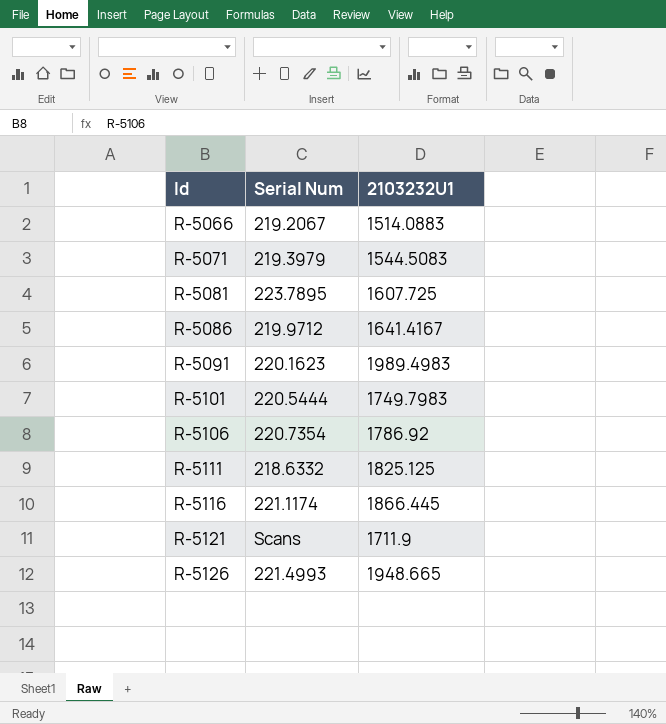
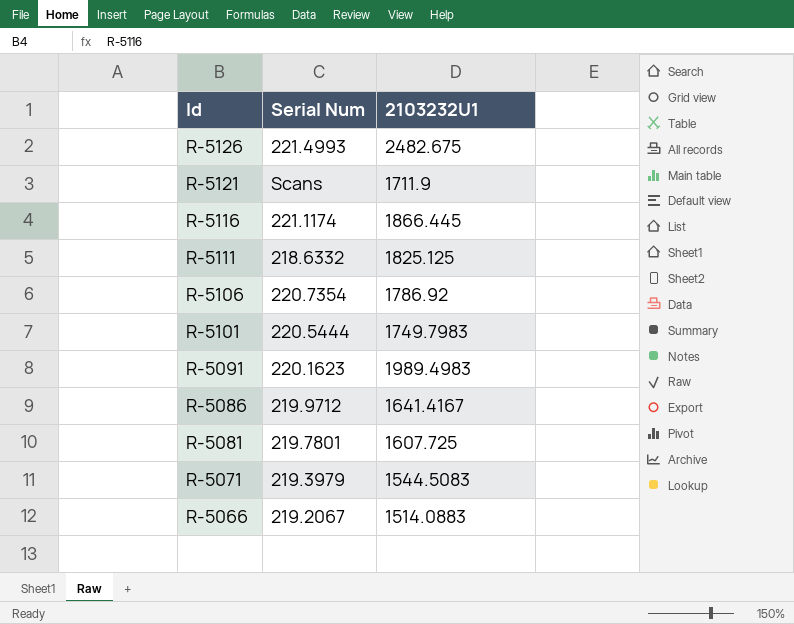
row order: Id ascending -> Id descending
R-5126 | 2103232U1: 1948.665 -> 2482.675
R-5081 | Serial Num: 223.7895 -> 219.7801

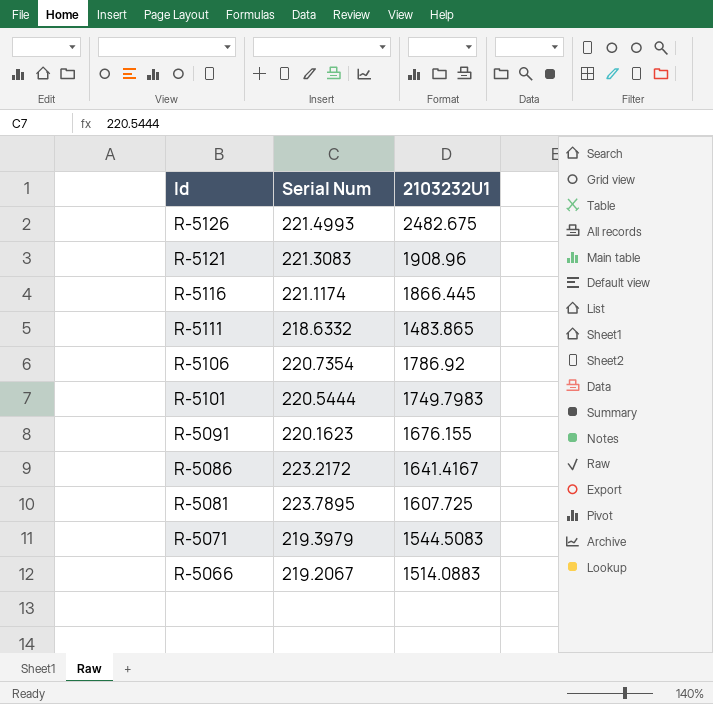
R-5121 | Serial Num: Scans -> 221.3083
R-5121 | 2103232U1: 1711.9 -> 1908.96
R-5111 | 2103232U1: 1825.125 -> 1483.865
R-5091 | 2103232U1: 1989.4983 -> 1676.155
R-5086 | Serial Num: 219.9712 -> 223.2172
R-5081 | Serial Num: 219.7801 -> 223.7895

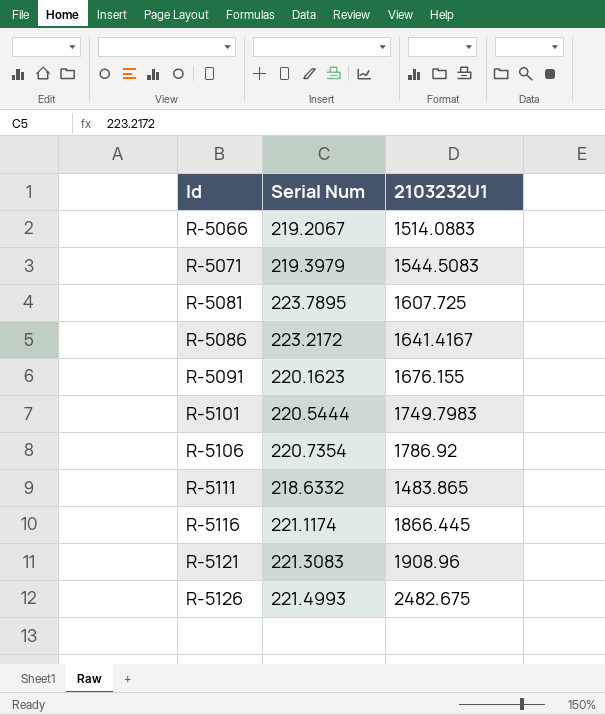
row order: Id descending -> Id ascending

